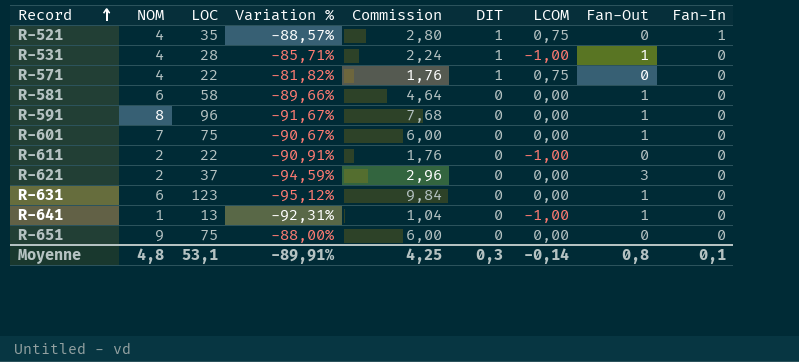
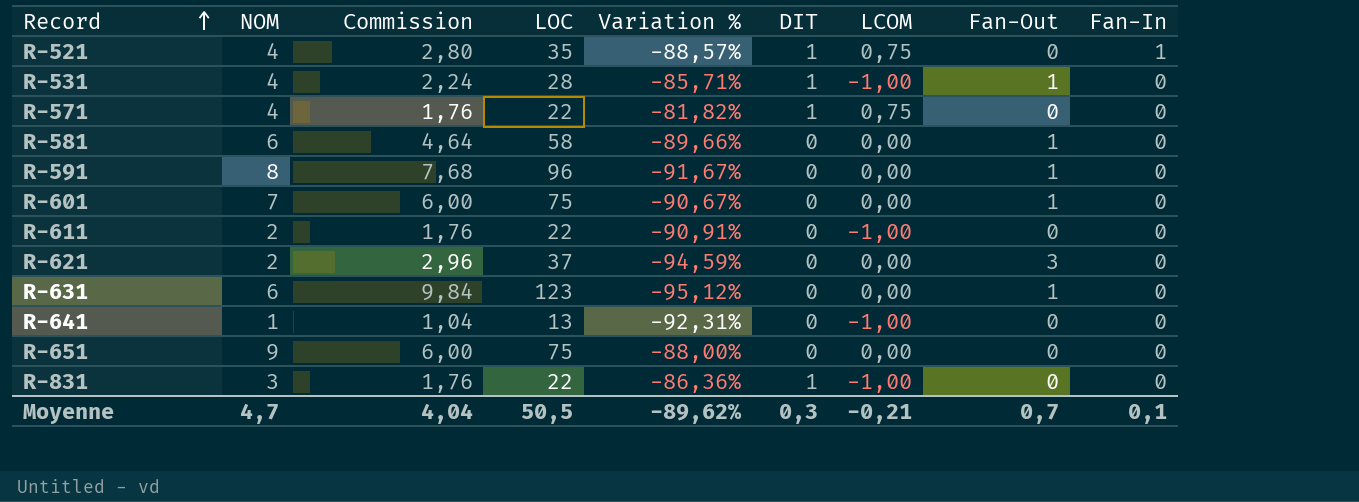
column Commission | position: 5 -> 3
R-641 | Fan-Out: 1 -> 0
row R-831: none -> 3 | 1,76 | 22 | -86,36% | 1 | -1,00 | 0 | 0
Moyenne | NOM: 4,8 -> 4,7
Moyenne | Commission: 4,25 -> 4,04
Moyenne | LOC: 53,1 -> 50,5
Moyenne | Variation %: -89,91% -> -89,62%
Moyenne | LCOM: -0,14 -> -0,21
Moyenne | Fan-Out: 0,8 -> 0,7

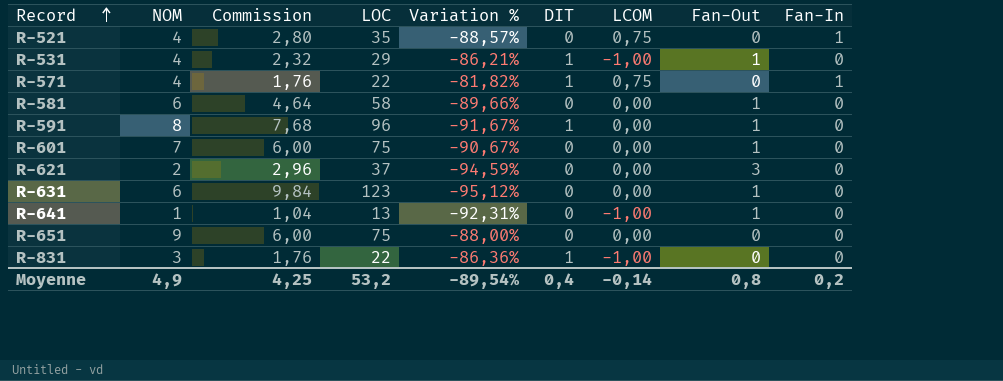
row R-611: 2 | 1,76 | 22 | -90,91% | 0 | -1,00 | 0 | 0 -> none
R-521 | DIT: 1 -> 0
R-531 | Commission: 2,24 -> 2,32
R-531 | LOC: 28 -> 29
R-531 | Variation %: -85,71% -> -86,21%
R-571 | Fan-In: 0 -> 1
R-591 | DIT: 0 -> 1
R-641 | Fan-Out: 0 -> 1
Moyenne | NOM: 4,7 -> 4,9
Moyenne | Commission: 4,04 -> 4,25
Moyenne | LOC: 50,5 -> 53,2
Moyenne | Variation %: -89,62% -> -89,54%
Moyenne | DIT: 0,3 -> 0,4
Moyenne | LCOM: -0,21 -> -0,14
Moyenne | Fan-Out: 0,7 -> 0,8
Moyenne | Fan-In: 0,1 -> 0,2

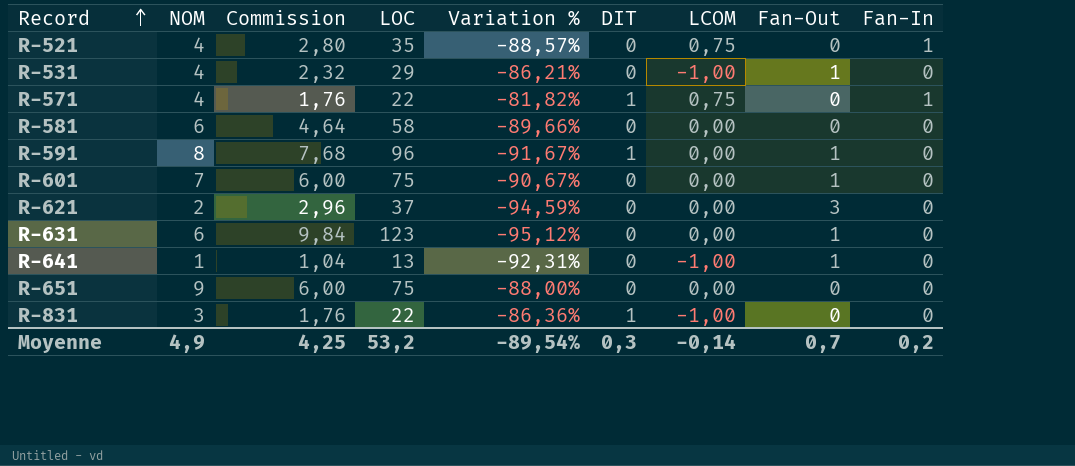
R-531 | DIT: 1 -> 0
R-581 | Fan-Out: 1 -> 0
Moyenne | DIT: 0,4 -> 0,3
Moyenne | Fan-Out: 0,8 -> 0,7

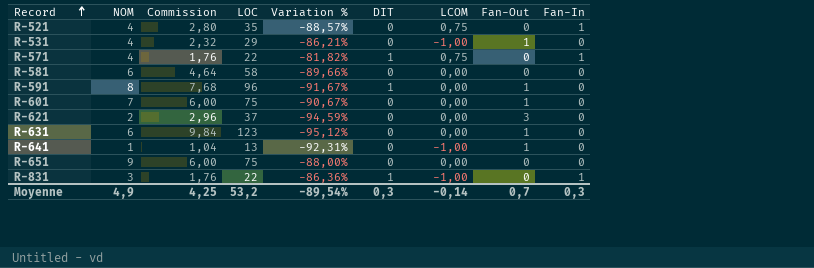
R-831 | Fan-In: 0 -> 1
Moyenne | Fan-In: 0,2 -> 0,3

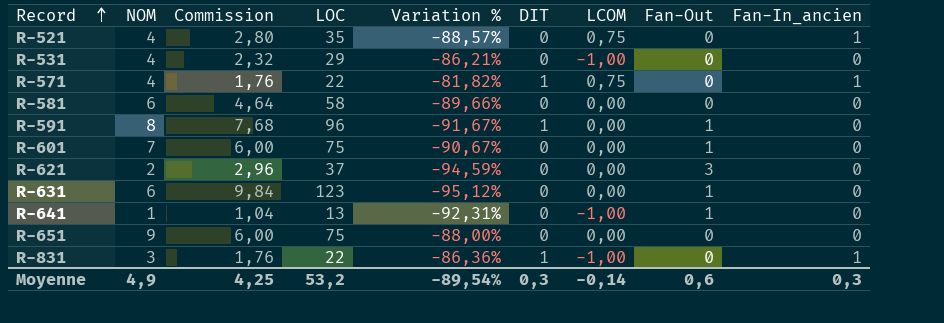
column name: Fan-In -> Fan-In_ancien
R-531 | Fan-Out: 1 -> 0
Moyenne | Fan-Out: 0,7 -> 0,6

